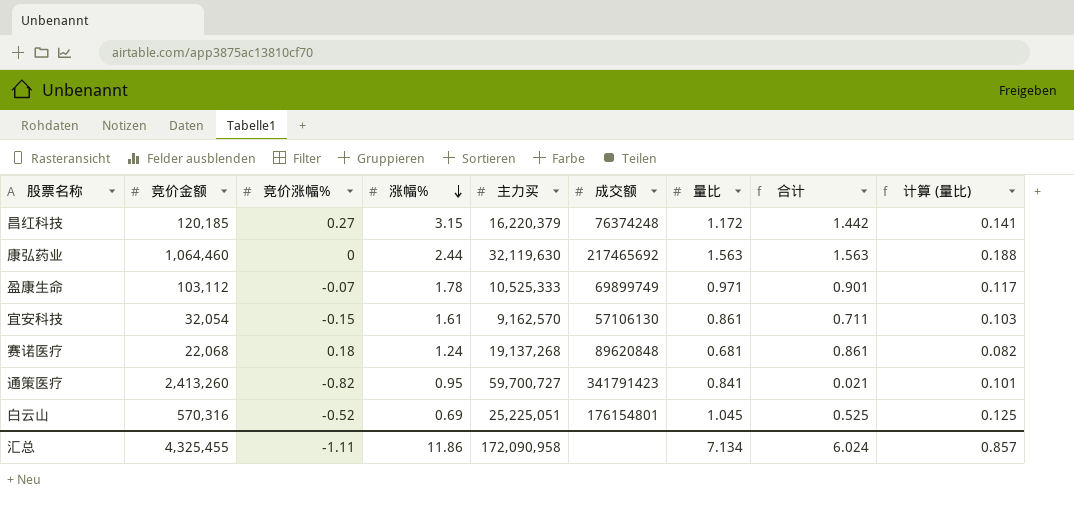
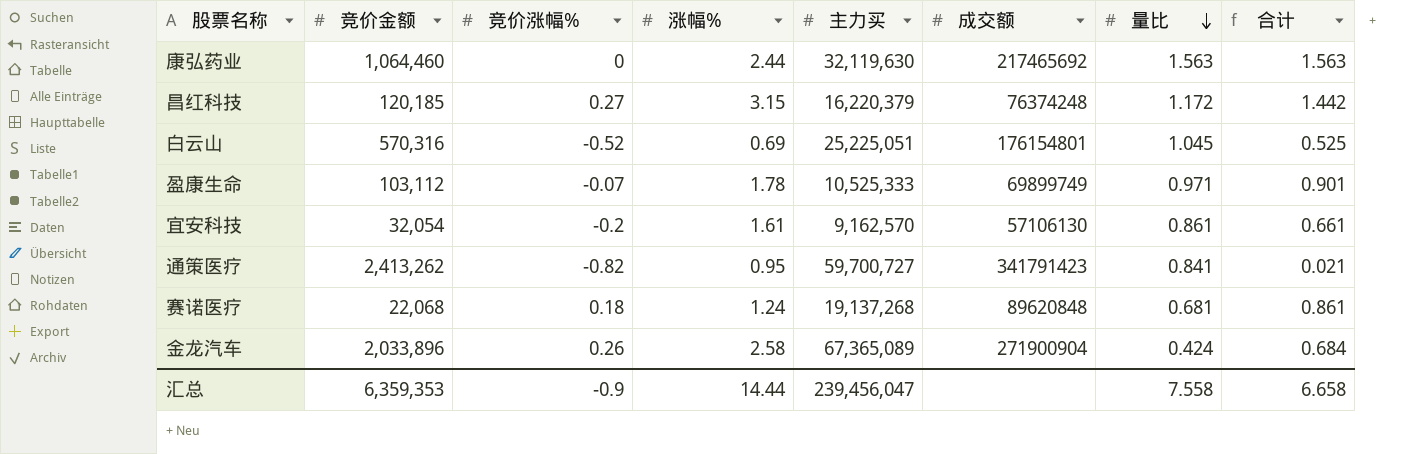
row order: 涨幅% descending -> 量比 descending
column 计算 (量比) | formula: [量比] * 0.12 -> none
宜安科技 | 竞价涨幅%: -0.15 -> -0.2
宜安科技 | 合计: 0.711 -> 0.661
通策医疗 | 竞价金额: 2,413,260 -> 2,413,262
row 金龙汽车: none -> 2,033,896 | 0.26 | 2.58 | 67,365,089 | 271900904 | 0.424 | 0.684
汇总 | 竞价金额: 4,325,455 -> 6,359,353
汇总 | 竞价涨幅%: -1.11 -> -0.9
汇总 | 涨幅%: 11.86 -> 14.44
汇总 | 主力买: 172,090,958 -> 239,456,047
汇总 | 量比: 7.134 -> 7.558
汇总 | 合计: 6.024 -> 6.658

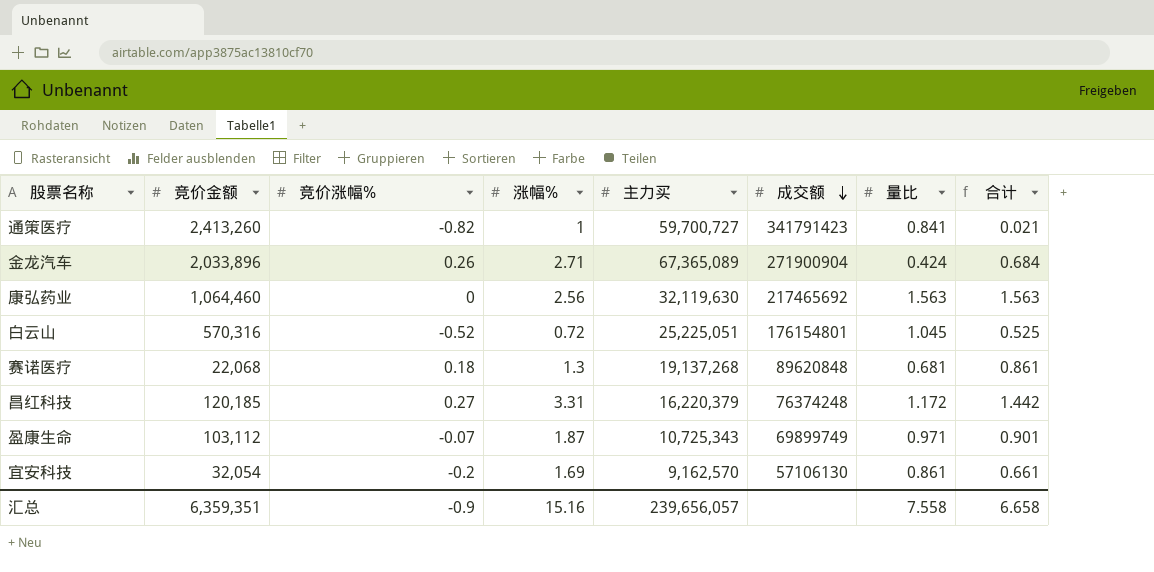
row order: 量比 descending -> 成交额 descending
通策医疗 | 竞价金额: 2,413,262 -> 2,413,260
通策医疗 | 涨幅%: 0.95 -> 1
金龙汽车 | 涨幅%: 2.58 -> 2.71
康弘药业 | 涨幅%: 2.44 -> 2.56
白云山 | 涨幅%: 0.69 -> 0.72
赛诺医疗 | 涨幅%: 1.24 -> 1.3
昌红科技 | 涨幅%: 3.15 -> 3.31
盈康生命 | 涨幅%: 1.78 -> 1.87
盈康生命 | 主力买: 10,525,333 -> 10,725,343
宜安科技 | 涨幅%: 1.61 -> 1.69
汇总 | 竞价金额: 6,359,353 -> 6,359,351
汇总 | 涨幅%: 14.44 -> 15.16
汇总 | 主力买: 239,456,047 -> 239,656,057

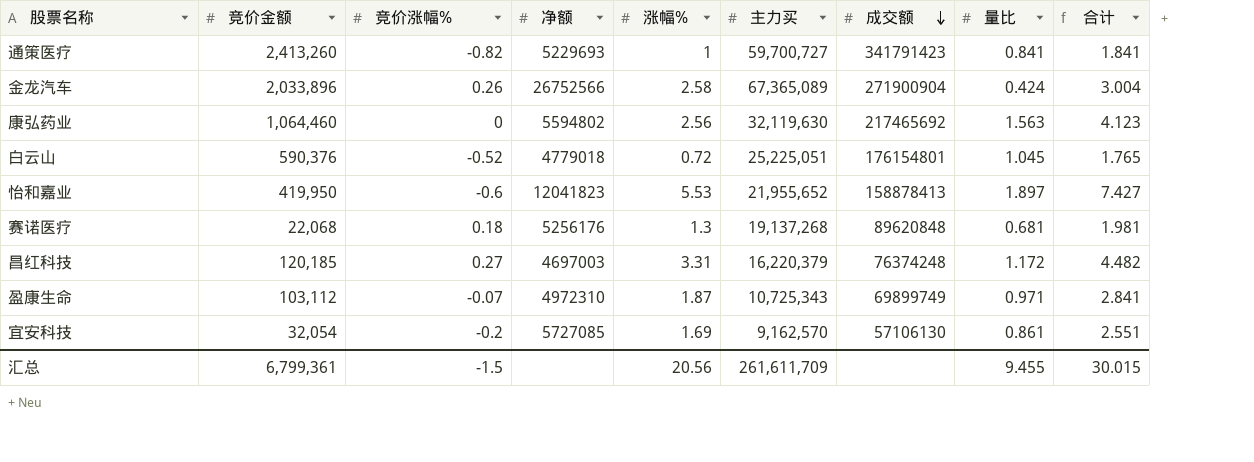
column 净额 | position: none -> 4
column 合计 | formula: [竞价涨幅%] + [量比] -> [涨幅%] + [量比]
金龙汽车 | 涨幅%: 2.71 -> 2.58
白云山 | 竞价金额: 570,316 -> 590,376
row 怡和嘉业: none -> 419,950 | -0.6 | 12041823 | 5.53 | 21,955,652 | 158878413 | 1.897 | 7.427
汇总 | 竞价金额: 6,359,351 -> 6,799,361
汇总 | 竞价涨幅%: -0.9 -> -1.5
汇总 | 涨幅%: 15.16 -> 20.56
汇总 | 主力买: 239,656,057 -> 261,611,709
汇总 | 量比: 7.558 -> 9.455
汇总 | 合计: 6.658 -> 30.015

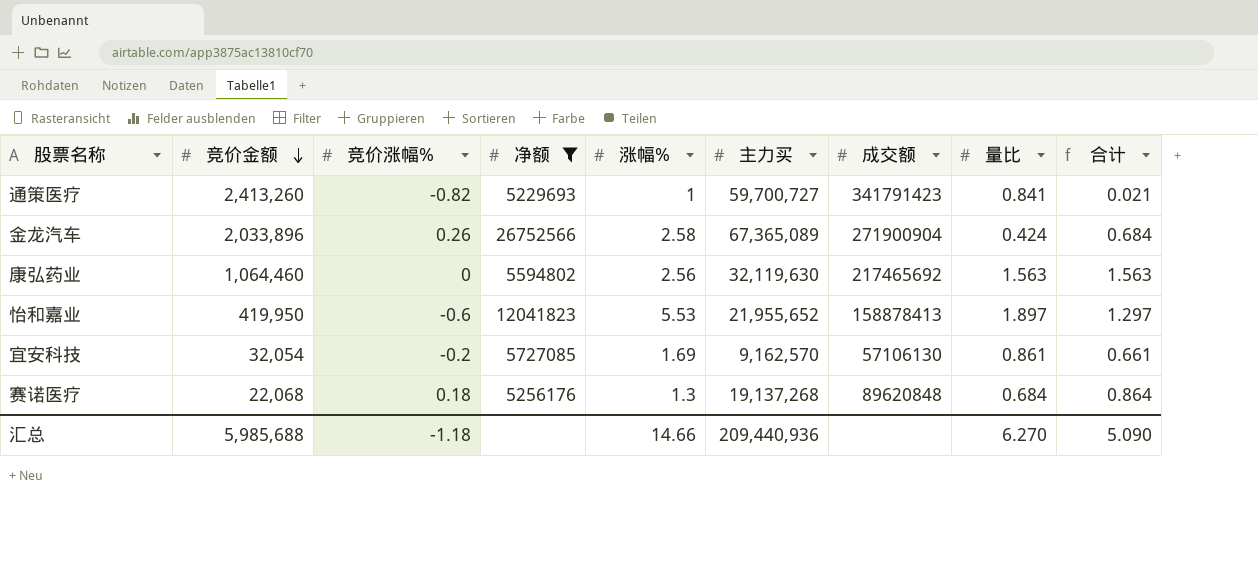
filter: none -> 净额 >= 5229693
row order: 成交额 descending -> 竞价金额 descending
column 合计 | formula: [涨幅%] + [量比] -> [竞价涨幅%] + [量比]
赛诺医疗 | 量比: 0.681 -> 0.684
汇总 | 竞价金额: 6,799,361 -> 5,985,688
汇总 | 竞价涨幅%: -1.5 -> -1.18
汇总 | 涨幅%: 20.56 -> 14.66
汇总 | 主力买: 261,611,709 -> 209,440,936
汇总 | 量比: 9.455 -> 6.270
汇总 | 合计: 30.015 -> 5.090

